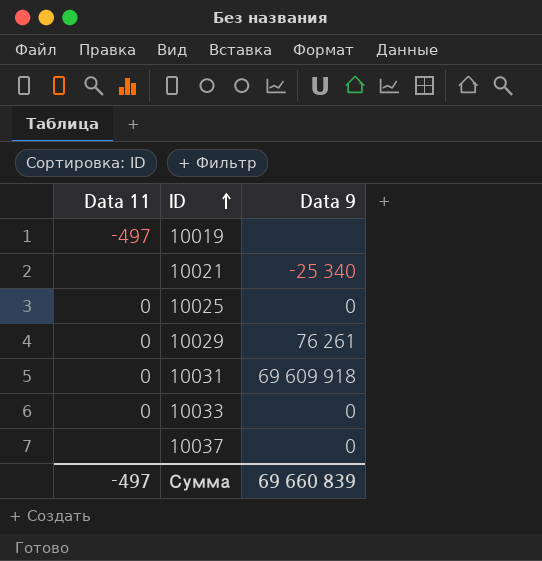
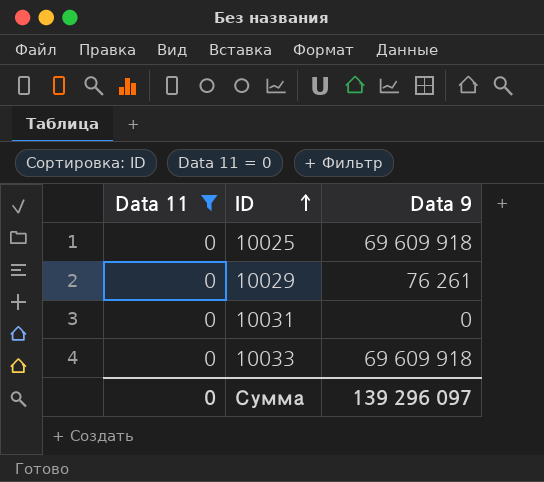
filter: none -> Data 11 = 0
10025 | Data 9: 0 -> 69 609 918
10031 | Data 9: 69 609 918 -> 0
10033 | Data 9: 0 -> 69 609 918
Сумма | Data 11: -497 -> 0
Сумма | Data 9: 69 660 839 -> 139 296 097

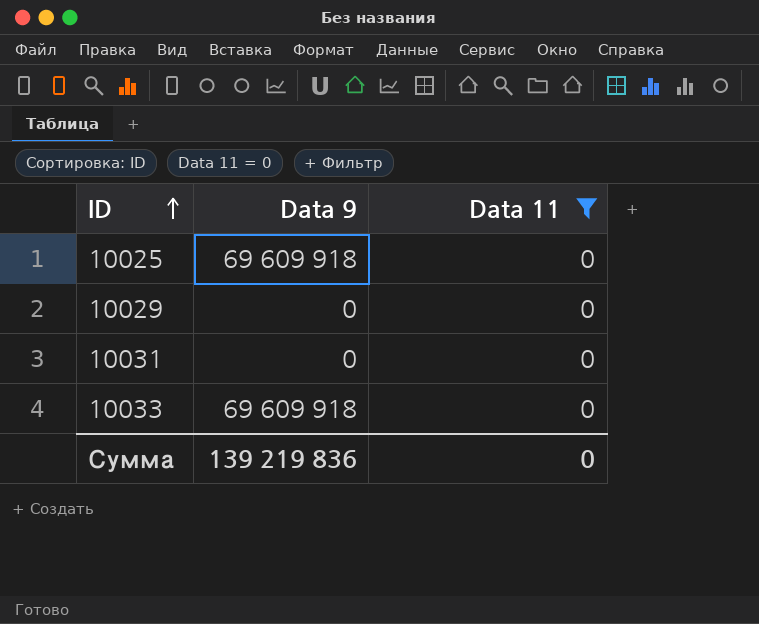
column Data 11 | position: 1 -> 3
10029 | Data 9: 76 261 -> 0
Сумма | Data 9: 139 296 097 -> 139 219 836

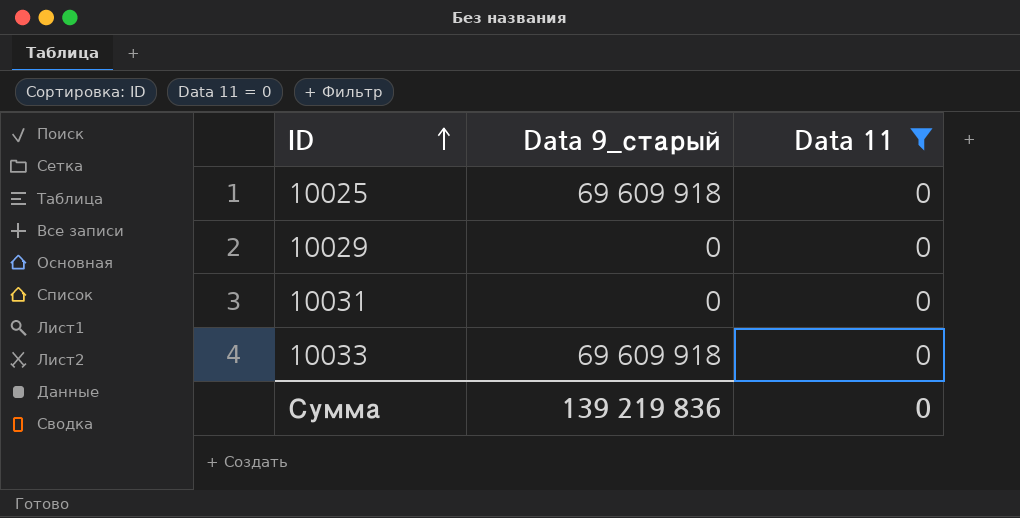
column name: Data 9 -> Data 9_старый

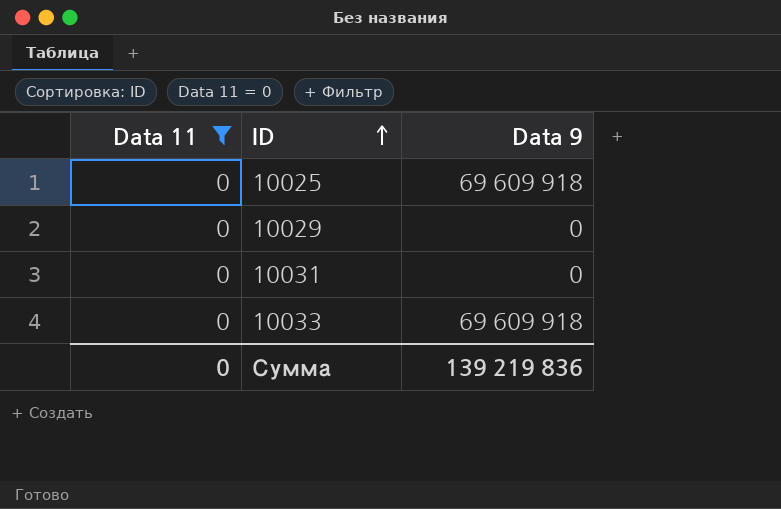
column Data 11 | position: 3 -> 1
column name: Data 9_старый -> Data 9

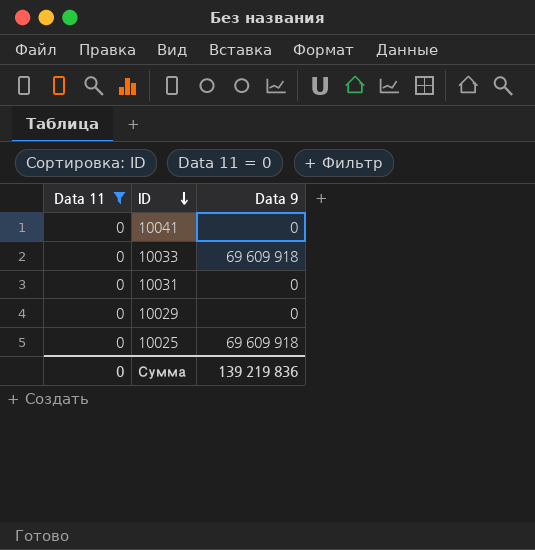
row order: ID ascending -> ID descending
row 10041: none -> 0 | 0

